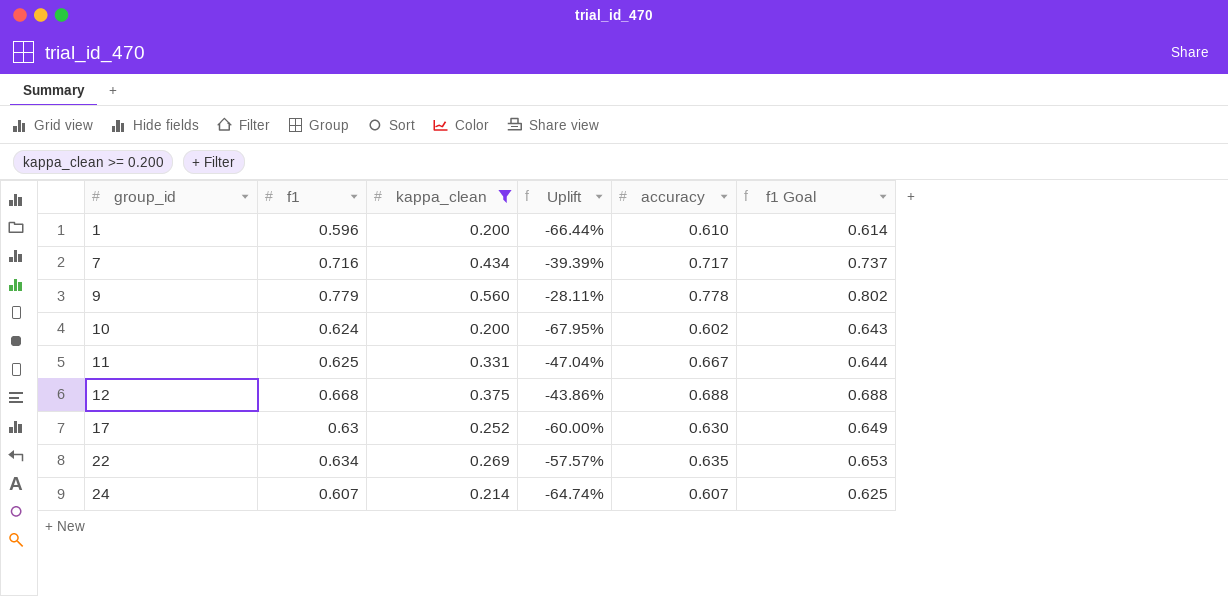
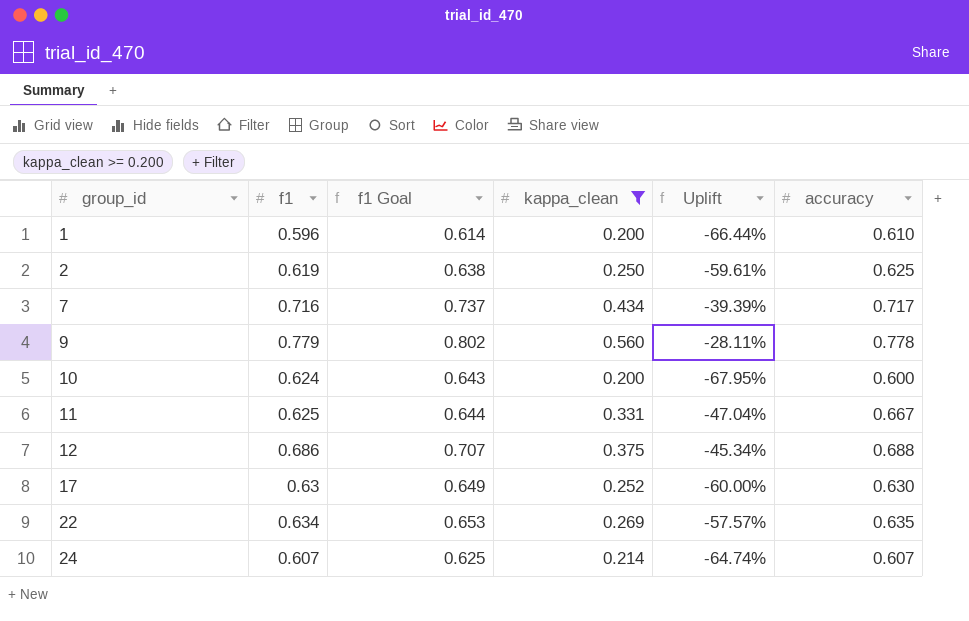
column f1 Goal | position: 6 -> 3
row 2: none -> 0.619 | 0.638 | 0.250 | -59.61% | 0.625
10 | accuracy: 0.602 -> 0.600
12 | f1: 0.668 -> 0.686
12 | f1 Goal: 0.688 -> 0.707
12 | Uplift: -43.86% -> -45.34%

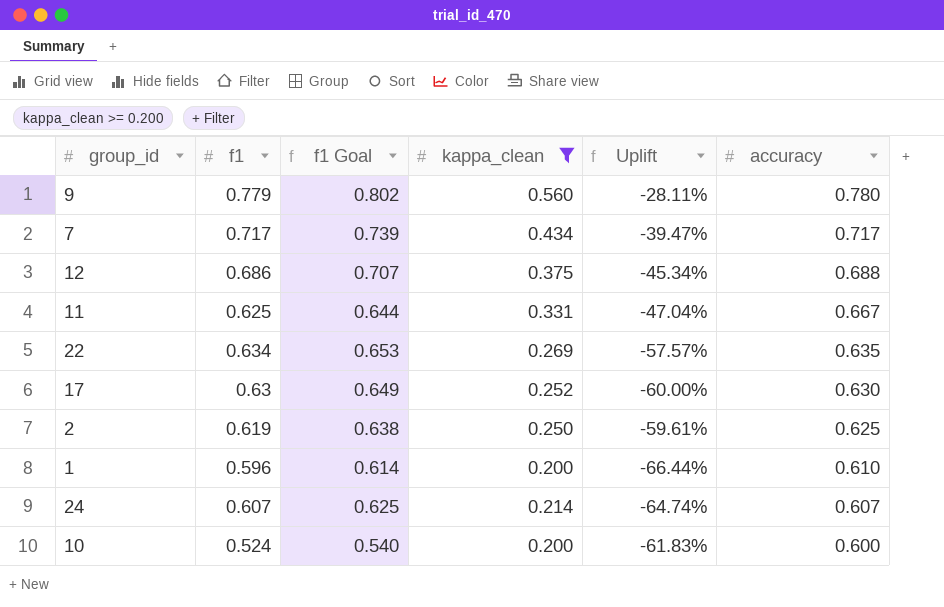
row order: group_id ascending -> accuracy descending
9 | accuracy: 0.778 -> 0.780
7 | f1: 0.716 -> 0.717
7 | f1 Goal: 0.737 -> 0.739
7 | Uplift: -39.39% -> -39.47%
10 | f1: 0.624 -> 0.524
10 | f1 Goal: 0.643 -> 0.540
10 | Uplift: -67.95% -> -61.83%

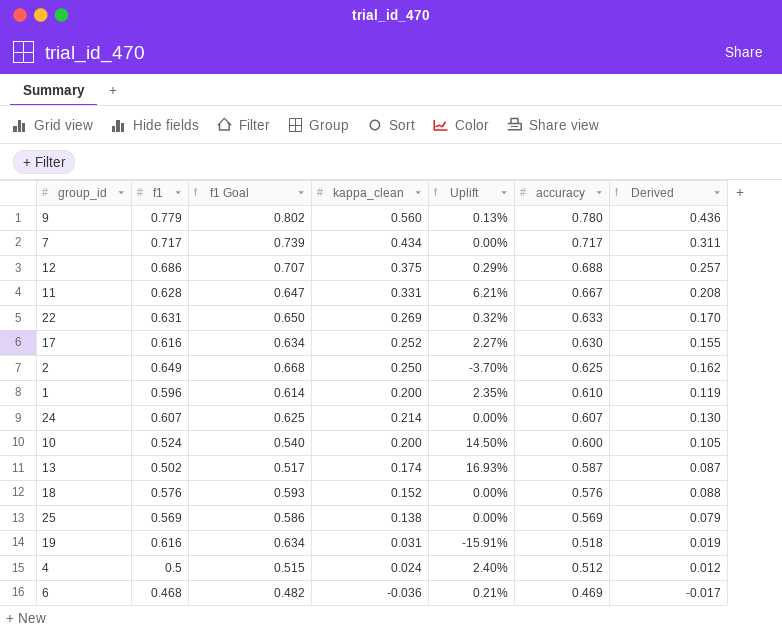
filter: kappa_clean >= 0.200 -> none
column Uplift | formula: ([kappa_clean] - [f1]) / [f1] -> ([accuracy] - [f1]) / [f1]
column Derived | formula: none -> [f1] * [kappa_clean]
11 | f1: 0.625 -> 0.628
11 | f1 Goal: 0.644 -> 0.647
22 | f1: 0.634 -> 0.631
22 | f1 Goal: 0.653 -> 0.650
22 | accuracy: 0.635 -> 0.633
17 | f1: 0.63 -> 0.616
17 | f1 Goal: 0.649 -> 0.634
2 | f1: 0.619 -> 0.649
2 | f1 Goal: 0.638 -> 0.668

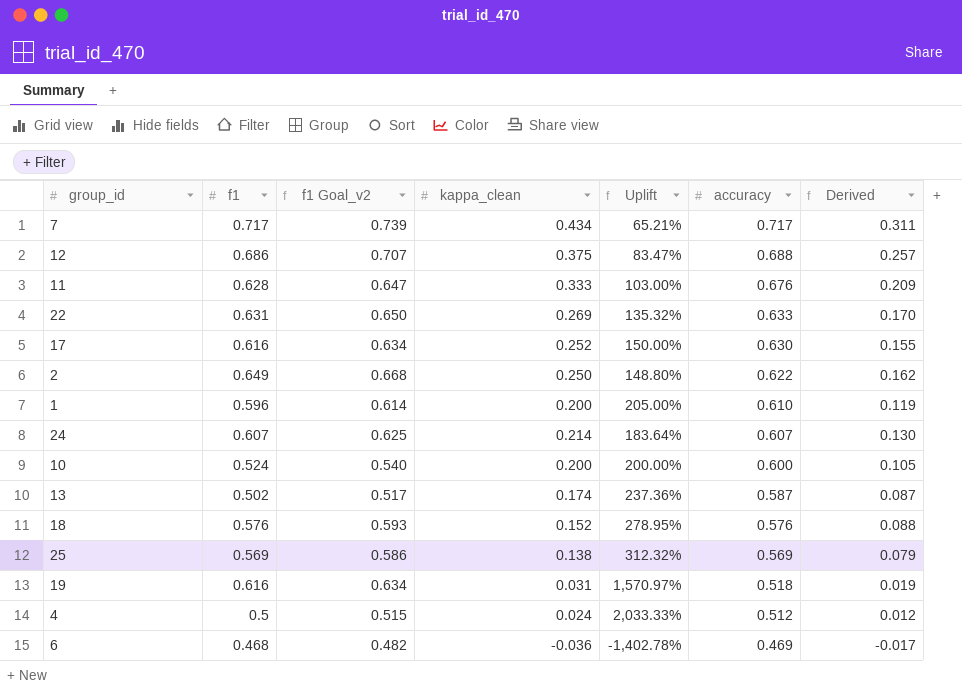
column name: f1 Goal -> f1 Goal_v2
column Uplift | formula: ([accuracy] - [f1]) / [f1] -> ([accuracy] - [kappa_clean]) / [kappa_clean]
row 9: 0.779 | 0.802 | 0.560 | 0.13% | 0.780 | 0.436 -> none
11 | kappa_clean: 0.331 -> 0.333
11 | accuracy: 0.667 -> 0.676
11 | Derived: 0.208 -> 0.209
2 | accuracy: 0.625 -> 0.622

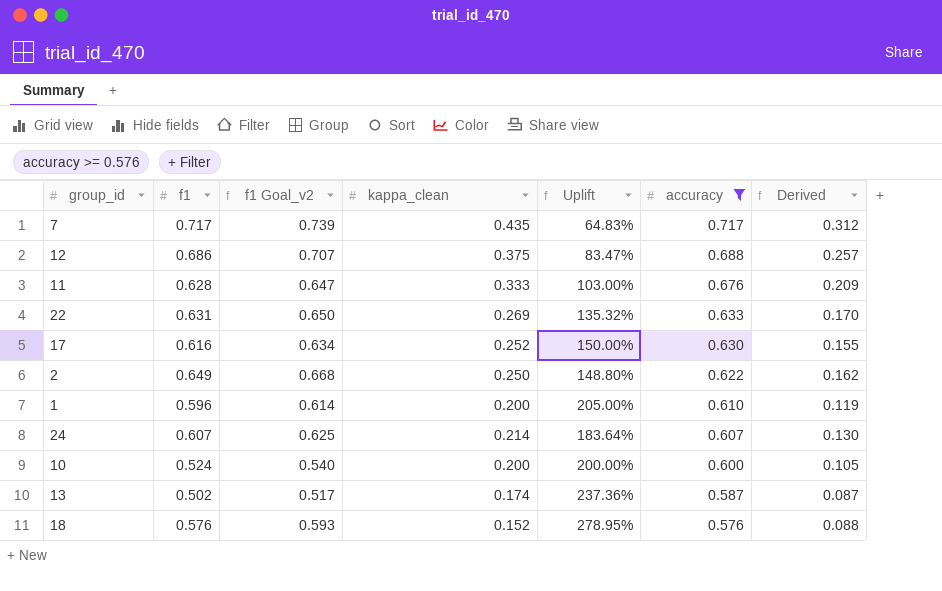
filter: none -> accuracy >= 0.576
7 | kappa_clean: 0.434 -> 0.435
7 | Uplift: 65.21% -> 64.83%
7 | Derived: 0.311 -> 0.312

